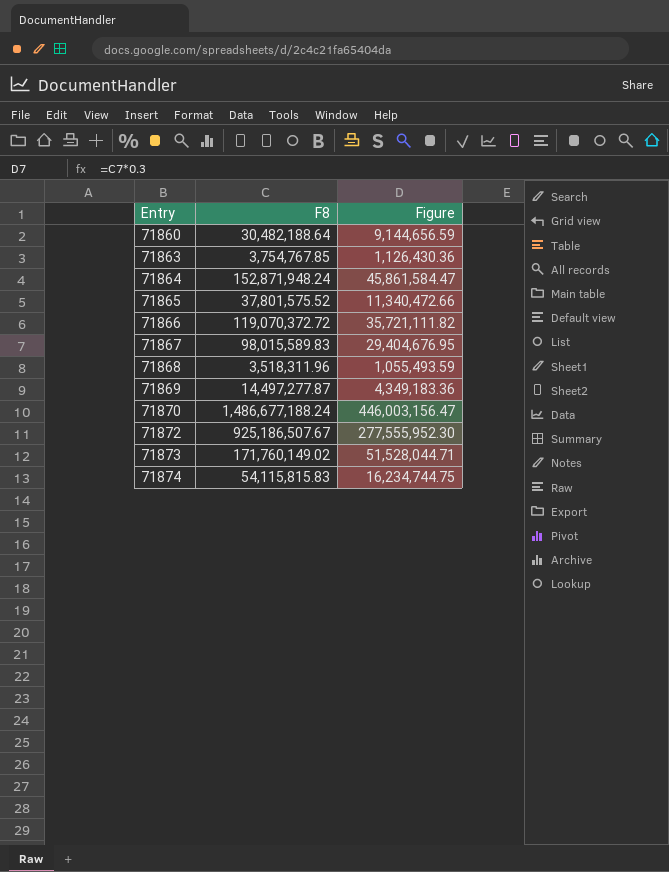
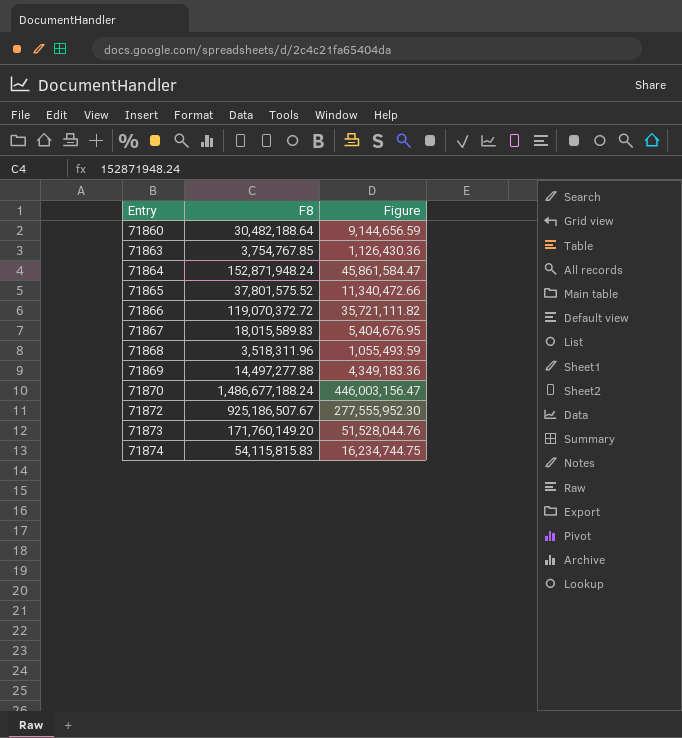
71867 | F8: 98,015,589.83 -> 18,015,589.83
71867 | Figure: 29,404,676.95 -> 5,404,676.95
71869 | F8: 14,497,277.87 -> 14,497,277.88
71873 | F8: 171,760,149.02 -> 171,760,149.20
71873 | Figure: 51,528,044.71 -> 51,528,044.76

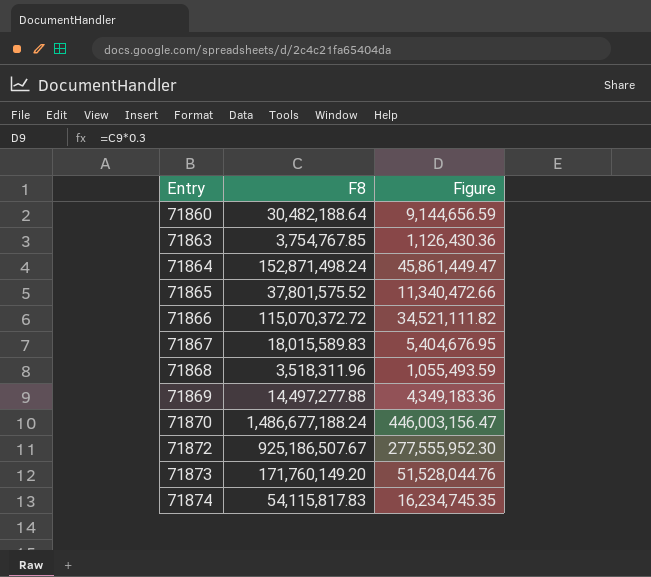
71864 | F8: 152,871,948.24 -> 152,871,498.24
71864 | Figure: 45,861,584.47 -> 45,861,449.47
71866 | F8: 119,070,372.72 -> 115,070,372.72
71866 | Figure: 35,721,111.82 -> 34,521,111.82
71874 | F8: 54,115,815.83 -> 54,115,817.83
71874 | Figure: 16,234,744.75 -> 16,234,745.35

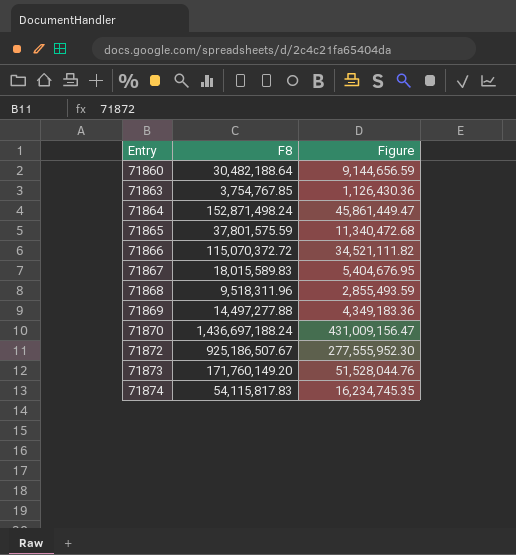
71865 | F8: 37,801,575.52 -> 37,801,575.59
71865 | Figure: 11,340,472.66 -> 11,340,472.68
71868 | F8: 3,518,311.96 -> 9,518,311.96
71868 | Figure: 1,055,493.59 -> 2,855,493.59
71870 | F8: 1,486,677,188.24 -> 1,436,697,188.24
71870 | Figure: 446,003,156.47 -> 431,009,156.47

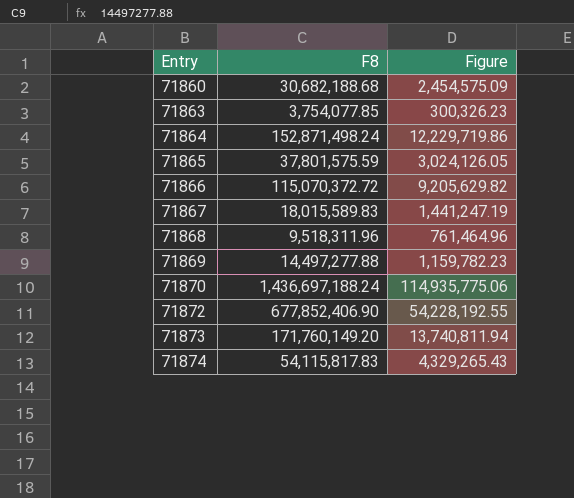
column Figure | formula: [F8] * 0.3 -> [F8] * 0.08
71860 | F8: 30,482,188.64 -> 30,682,188.68
71863 | F8: 3,754,767.85 -> 3,754,077.85
71872 | F8: 925,186,507.67 -> 677,852,406.90

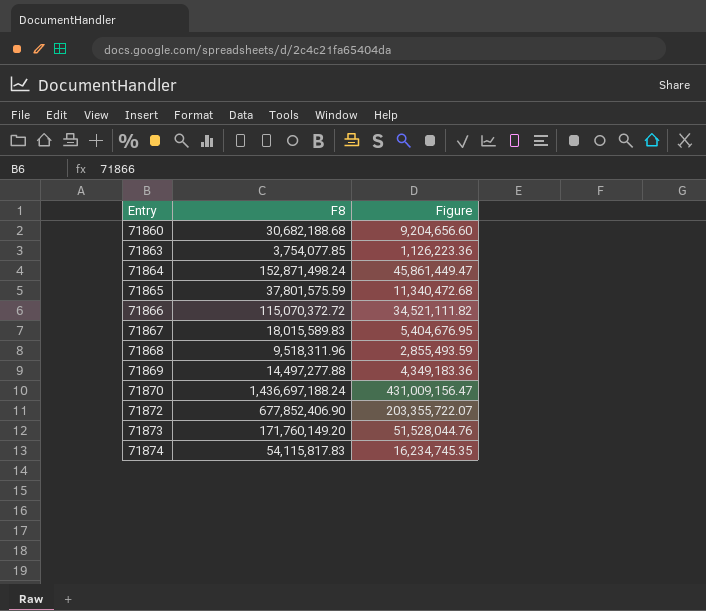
column Figure | formula: [F8] * 0.08 -> [F8] * 0.3

